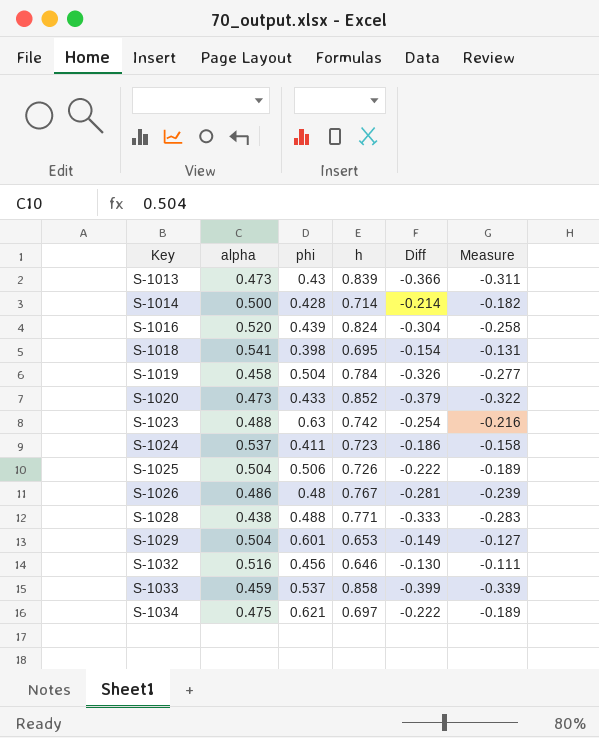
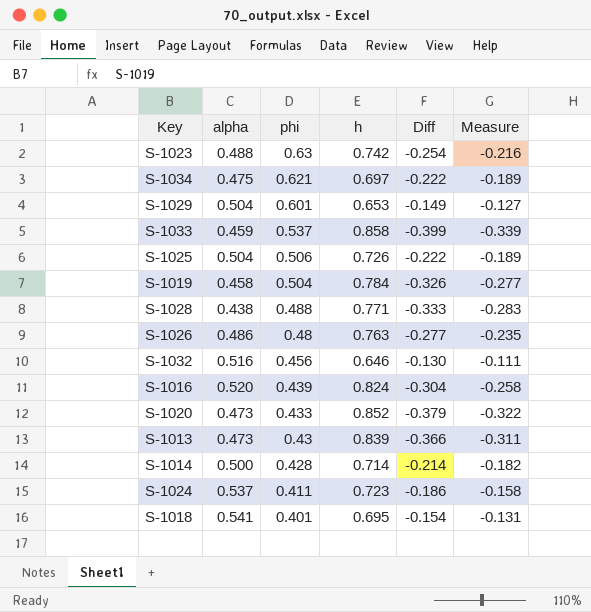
row order: Key ascending -> phi descending
S-1026 | h: 0.767 -> 0.763
S-1026 | Diff: -0.281 -> -0.277
S-1026 | Measure: -0.239 -> -0.235
S-1018 | phi: 0.398 -> 0.401

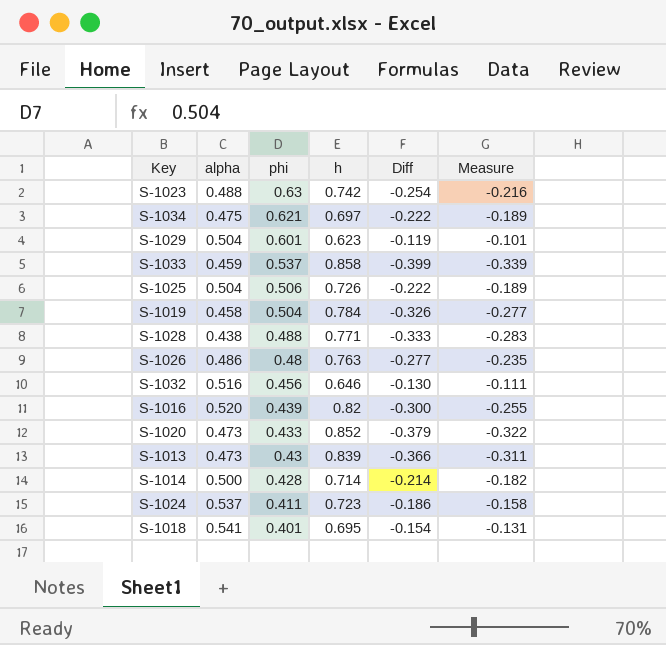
S-1029 | h: 0.653 -> 0.623
S-1029 | Diff: -0.149 -> -0.119
S-1029 | Measure: -0.127 -> -0.101
S-1016 | h: 0.824 -> 0.82
S-1016 | Diff: -0.304 -> -0.300
S-1016 | Measure: -0.258 -> -0.255

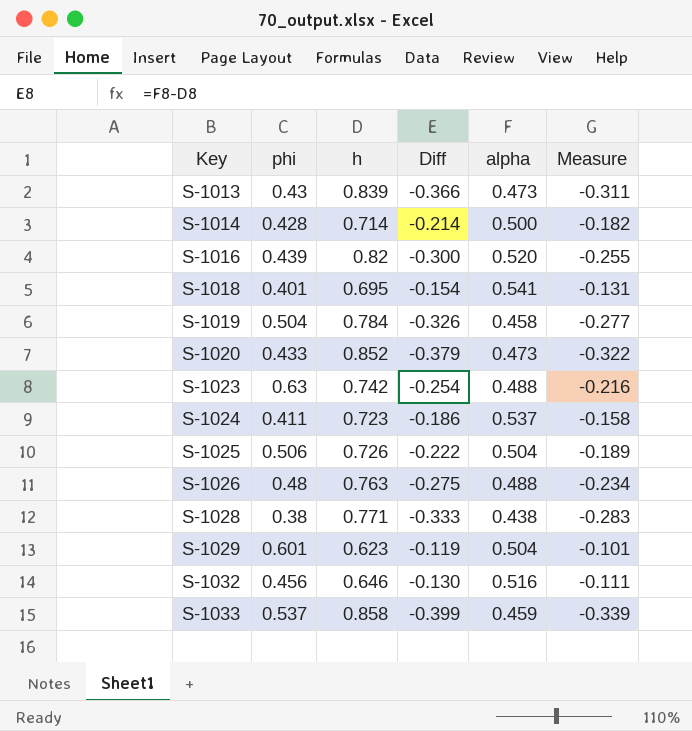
row order: phi descending -> Key ascending
column alpha | position: 2 -> 5
row S-1034: 0.475 | 0.621 | 0.697 | -0.222 | -0.189 -> none
S-1026 | Diff: -0.277 -> -0.275
S-1026 | alpha: 0.486 -> 0.488
S-1026 | Measure: -0.235 -> -0.234
S-1028 | phi: 0.488 -> 0.38

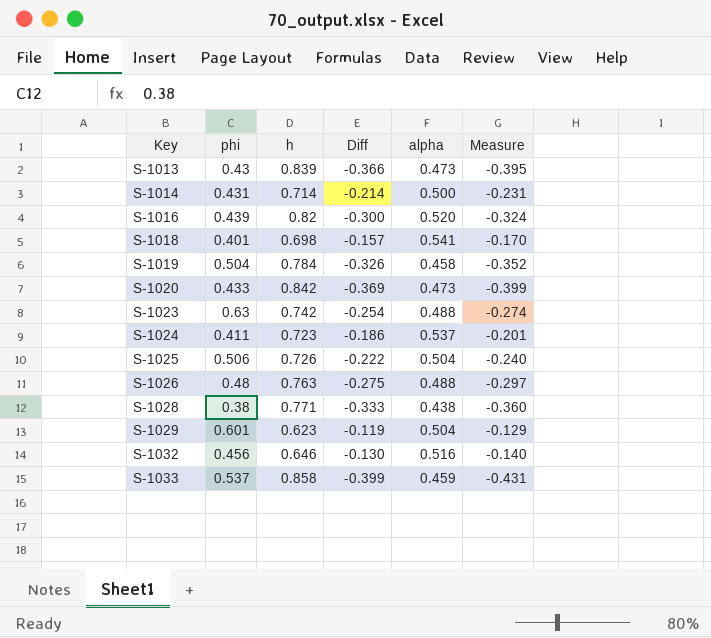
column Measure | formula: [Diff] * 0.85 -> [Diff] * 1.08
S-1014 | phi: 0.428 -> 0.431
S-1018 | h: 0.695 -> 0.698
S-1018 | Diff: -0.154 -> -0.157
S-1020 | h: 0.852 -> 0.842
S-1020 | Diff: -0.379 -> -0.369

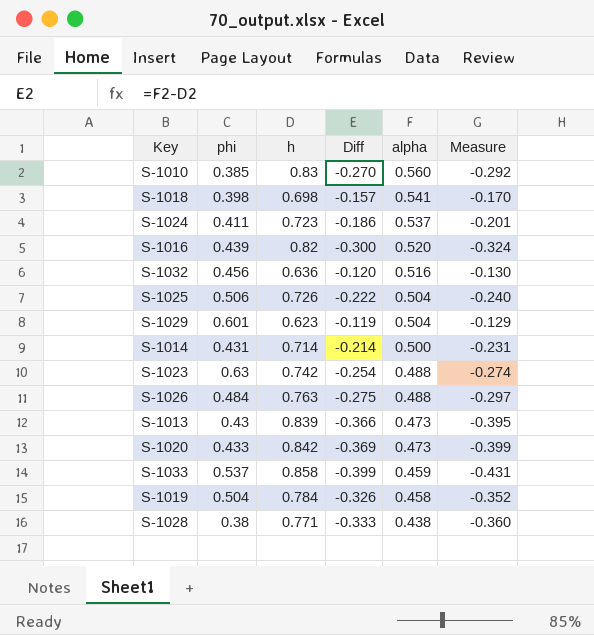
row order: Key ascending -> alpha descending
row S-1010: none -> 0.385 | 0.83 | -0.270 | 0.560 | -0.292
S-1018 | phi: 0.401 -> 0.398
S-1032 | h: 0.646 -> 0.636
S-1032 | Diff: -0.130 -> -0.120
S-1032 | Measure: -0.140 -> -0.130
S-1026 | phi: 0.48 -> 0.484

